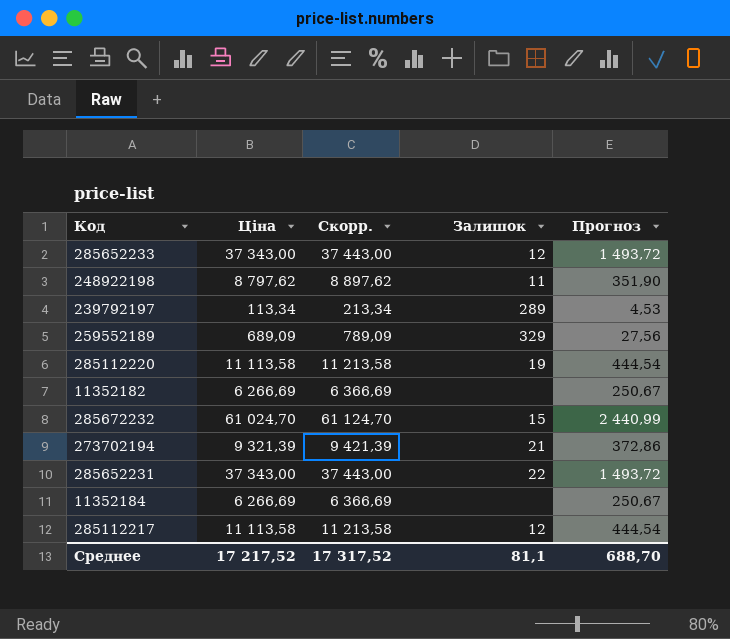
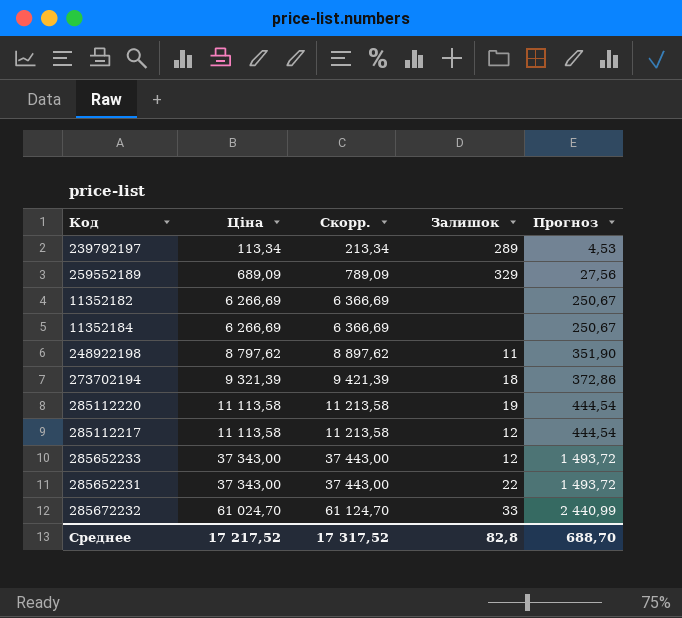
row order: none -> Ціна ascending
273702194 | Залишок: 21 -> 18
285672232 | Залишок: 15 -> 33
Среднее | Залишок: 81,1 -> 82,8

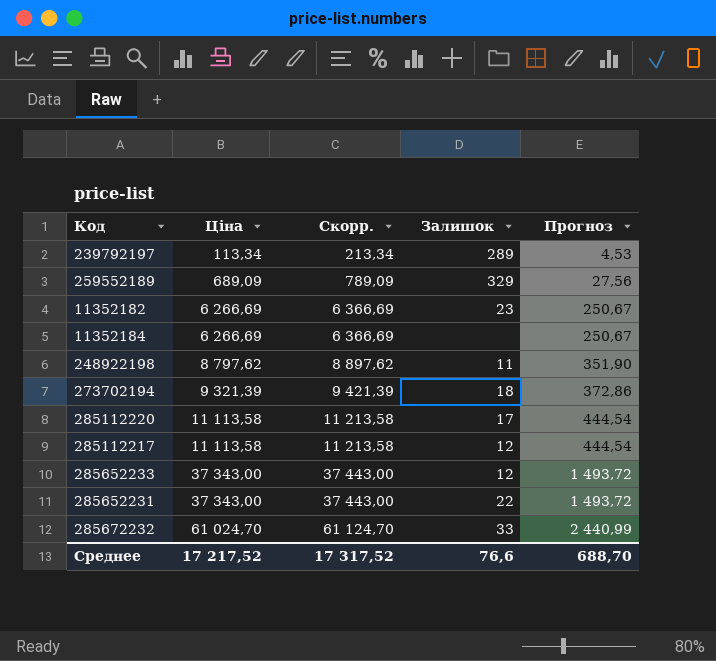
11352182 | Залишок: none -> 23
285112220 | Залишок: 19 -> 17
Среднее | Залишок: 82,8 -> 76,6

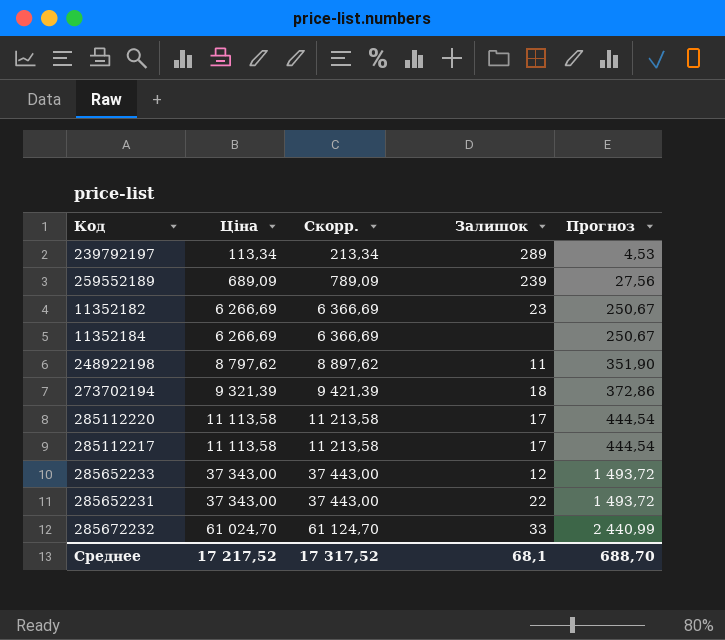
259552189 | Залишок: 329 -> 239
285112217 | Залишок: 12 -> 17
Среднее | Залишок: 76,6 -> 68,1

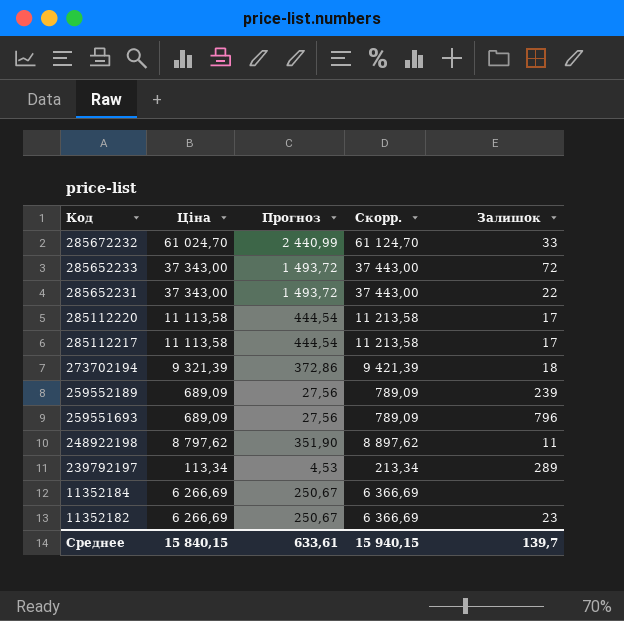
row order: Ціна ascending -> Код descending
column Прогноз | position: 5 -> 3
285652233 | Залишок: 12 -> 72
row 259551693: none -> 689,09 | 27,56 | 789,09 | 796
Среднее | Ціна: 17 217,52 -> 15 840,15
Среднее | Прогноз: 688,70 -> 633,61
Среднее | Скорр.: 17 317,52 -> 15 940,15
Среднее | Залишок: 68,1 -> 139,7

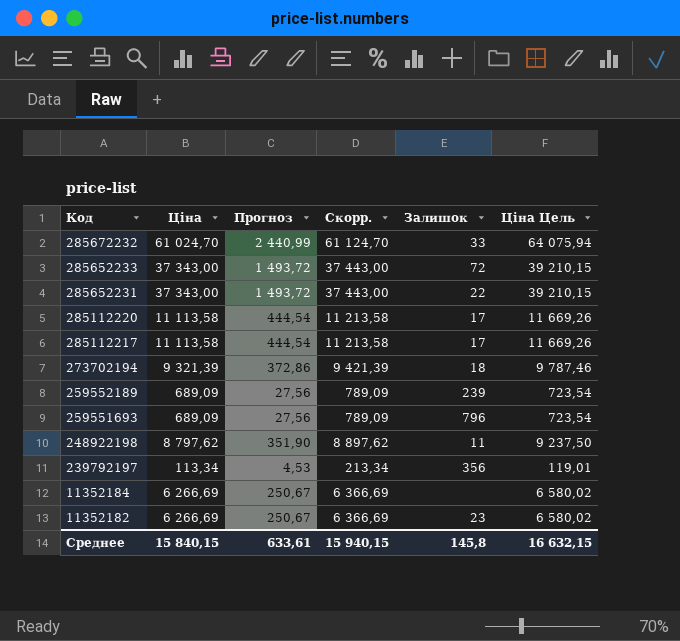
column Ціна Цель | formula: none -> [Ціна] * 1,05
239792197 | Залишок: 289 -> 356
Среднее | Залишок: 139,7 -> 145,8

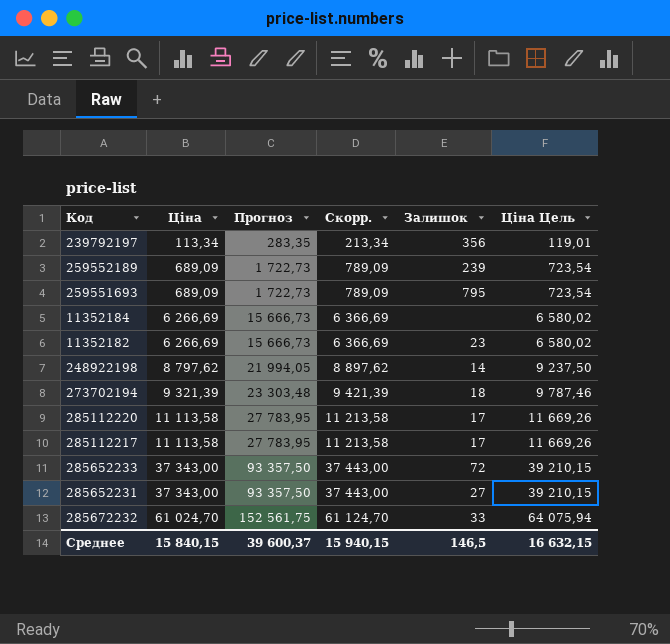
row order: Код descending -> Ціна ascending
column Прогноз | formula: [Ціна] * 0,04 -> [Ціна] * 2,5
259551693 | Залишок: 796 -> 795
248922198 | Залишок: 11 -> 14
285652231 | Залишок: 22 -> 27
Среднее | Прогноз: 633,61 -> 39 600,37
Среднее | Залишок: 145,8 -> 146,5

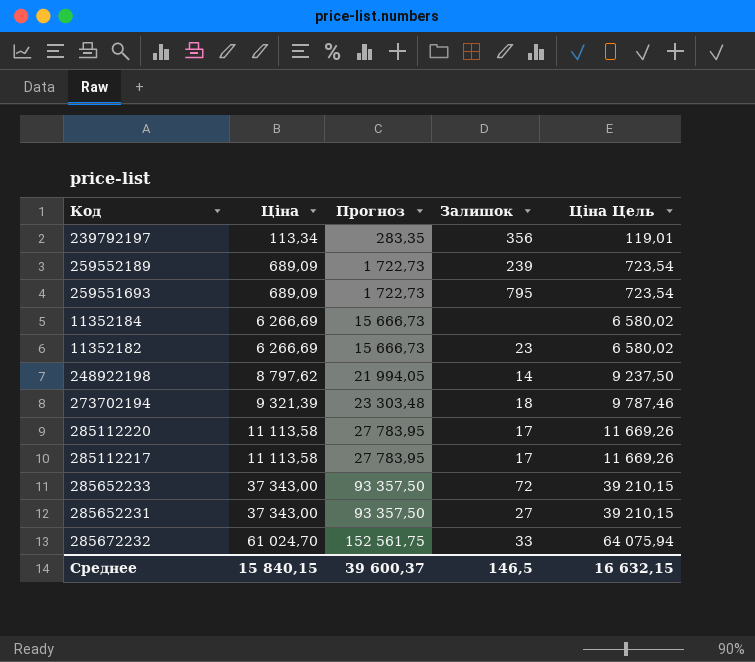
column Скорр. | formula: [Ціна] + 100 -> none

